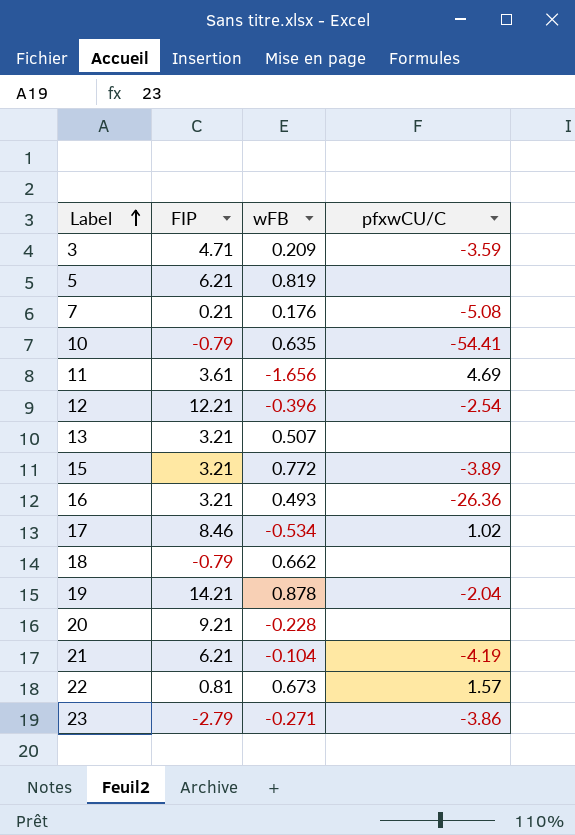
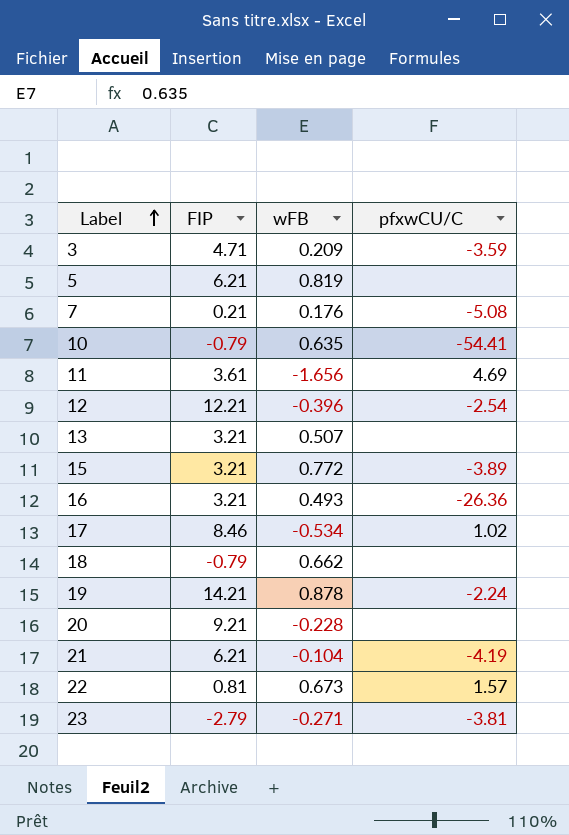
19 | pfxwCU/C: -2.04 -> -2.24
23 | pfxwCU/C: -3.86 -> -3.81

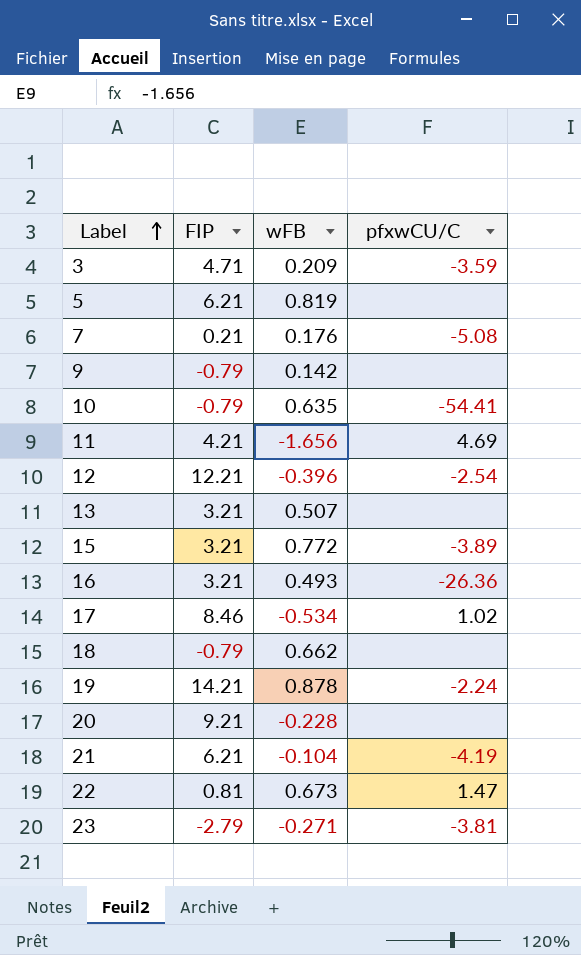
row 9: none -> -0.79 | 0.142 | none
11 | FIP: 3.61 -> 4.21
22 | pfxwCU/C: 1.57 -> 1.47

